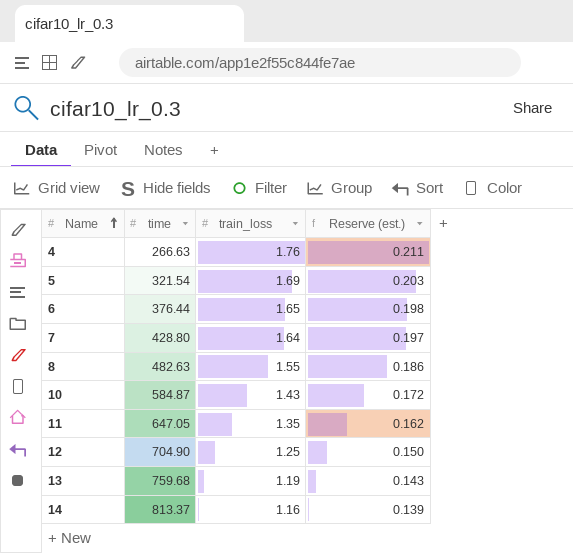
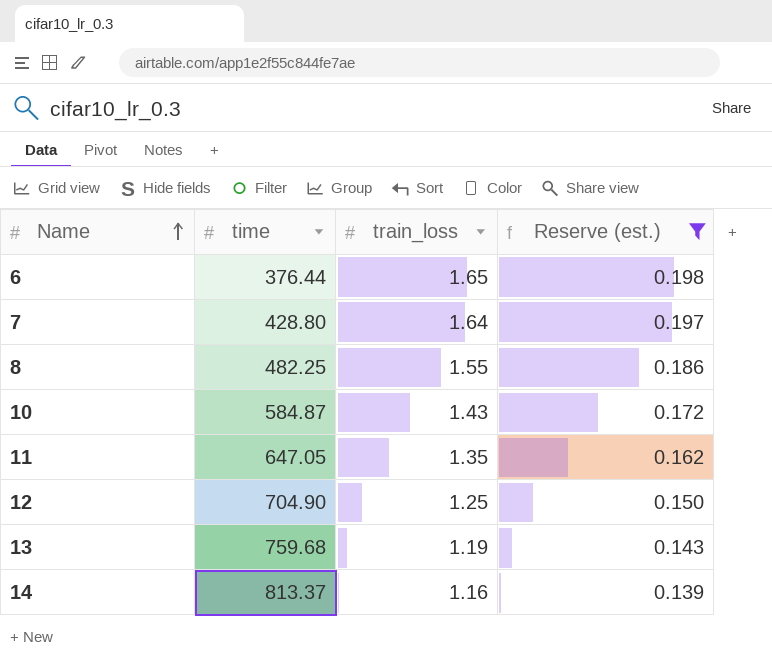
filter: none -> Reserve (est.) <= 0.198
8 | time: 482.63 -> 482.25

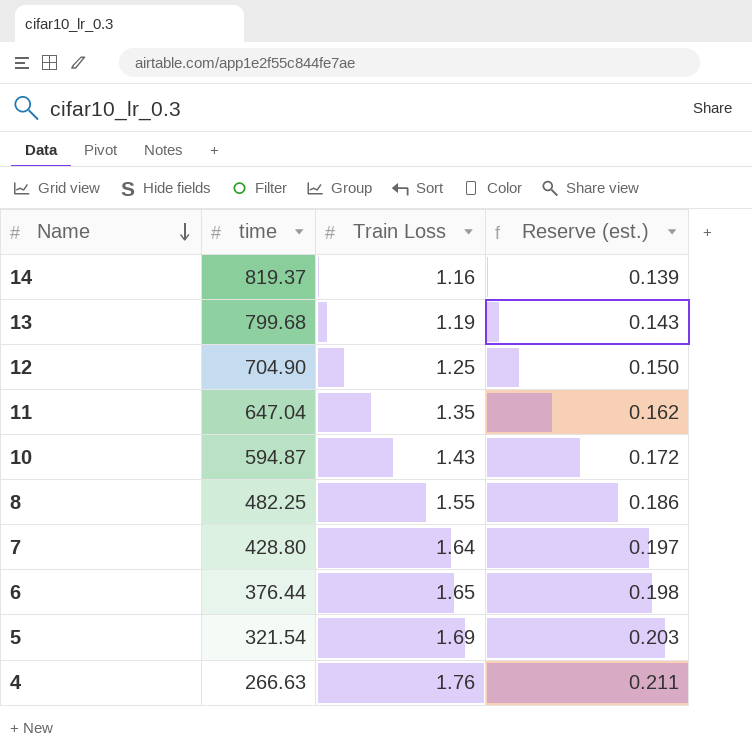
filter: Reserve (est.) <= 0.198 -> none
row order: Name ascending -> Name descending
column name: train_loss -> Train Loss
14 | time: 813.37 -> 819.37
13 | time: 759.68 -> 799.68
11 | time: 647.05 -> 647.04
10 | time: 584.87 -> 594.87

